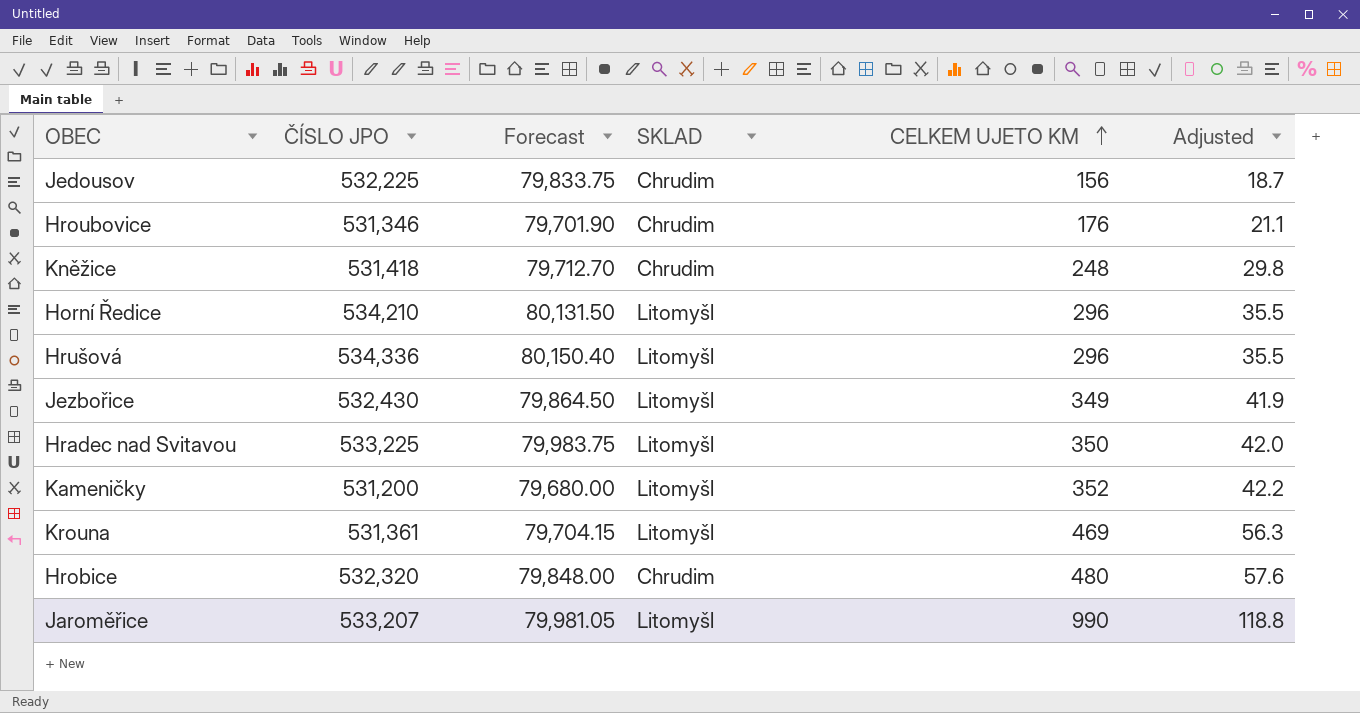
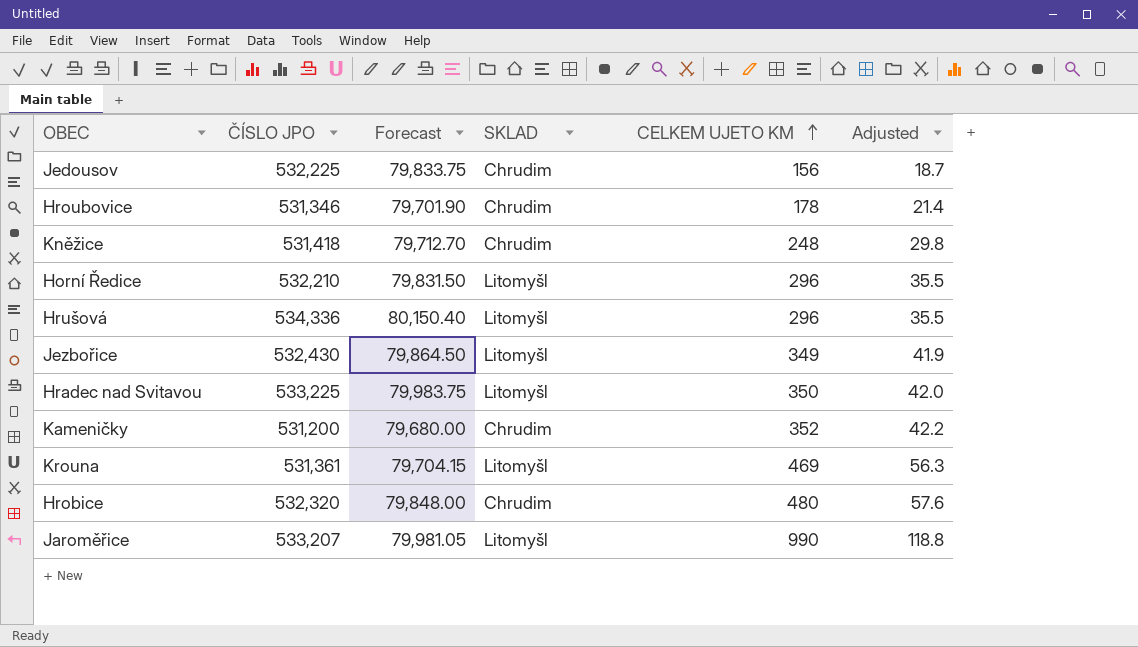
Hroubovice | CELKEM UJETO KM: 176 -> 178
Hroubovice | Adjusted: 21.1 -> 21.4
Horní Ředice | ČÍSLO JPO: 534,210 -> 532,210
Horní Ředice | Forecast: 80,131.50 -> 79,831.50
Kameničky | SKLAD: Litomyšl -> Chrudim

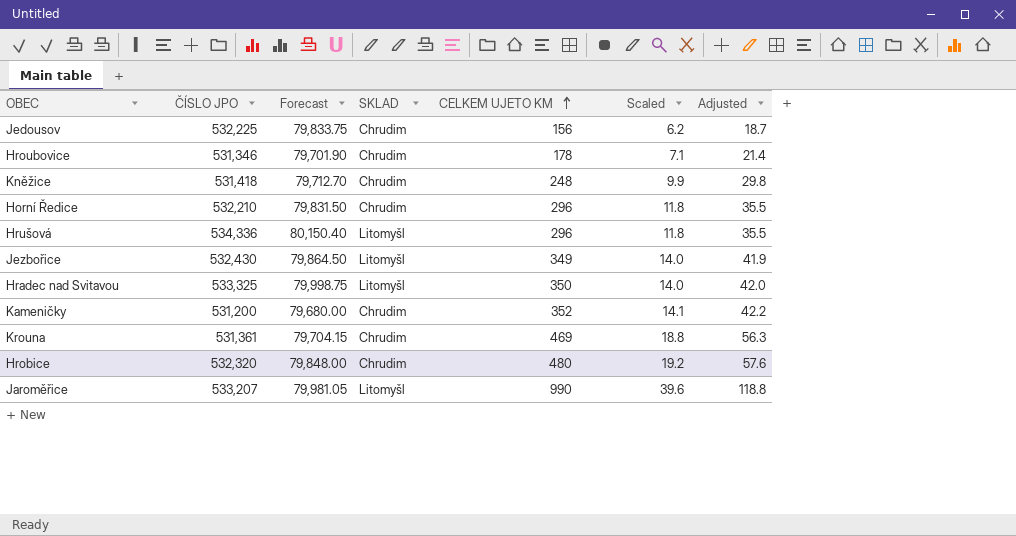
column Scaled | formula: none -> [CELKEM UJETO KM] * 0.04
Horní Ředice | SKLAD: Litomyšl -> Chrudim
Hradec nad Svitavou | ČÍSLO JPO: 533,225 -> 533,325
Hradec nad Svitavou | Forecast: 79,983.75 -> 79,998.75
Krouna | SKLAD: Litomyšl -> Chrudim

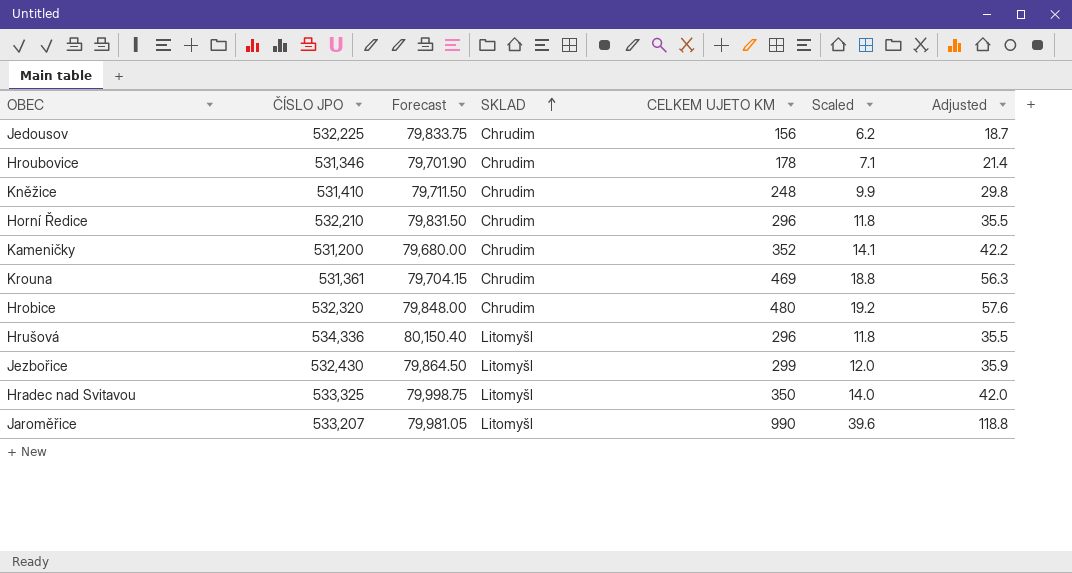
row order: CELKEM UJETO KM ascending -> SKLAD ascending
Kněžice | ČÍSLO JPO: 531,418 -> 531,410
Kněžice | Forecast: 79,712.70 -> 79,711.50
Jezbořice | CELKEM UJETO KM: 349 -> 299
Jezbořice | Scaled: 14.0 -> 12.0
Jezbořice | Adjusted: 41.9 -> 35.9

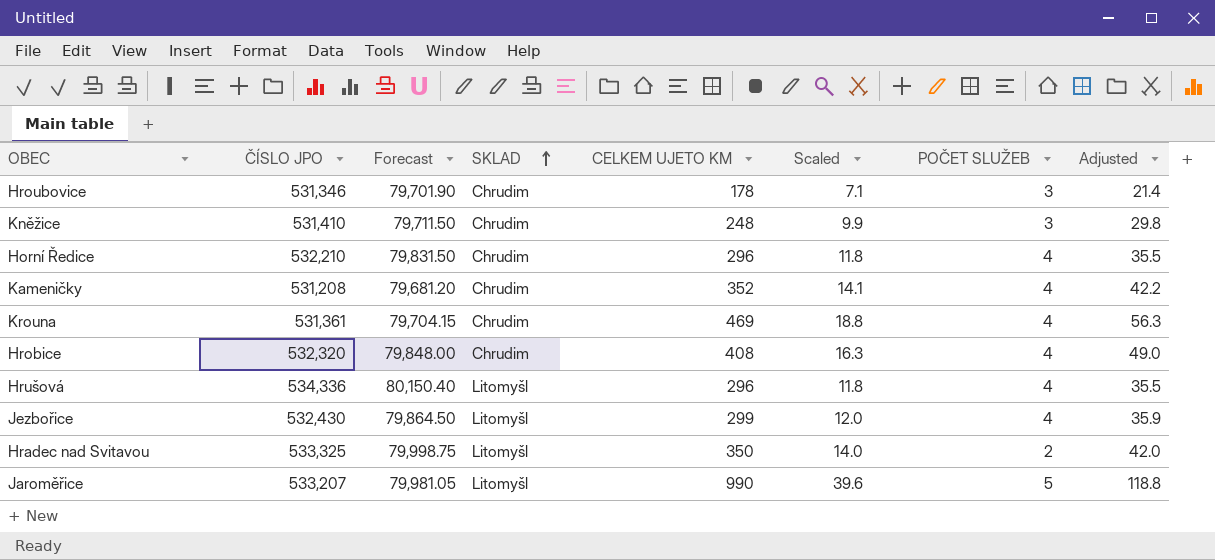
column POČET SLUŽEB | position: none -> 7
row Jedousov: 532,225 | 79,833.75 | Chrudim | 156 | 6.2 | 18.7 -> none
Kameničky | ČÍSLO JPO: 531,200 -> 531,208
Kameničky | Forecast: 79,680.00 -> 79,681.20
Hrobice | CELKEM UJETO KM: 480 -> 408
Hrobice | Scaled: 19.2 -> 16.3
Hrobice | Adjusted: 57.6 -> 49.0

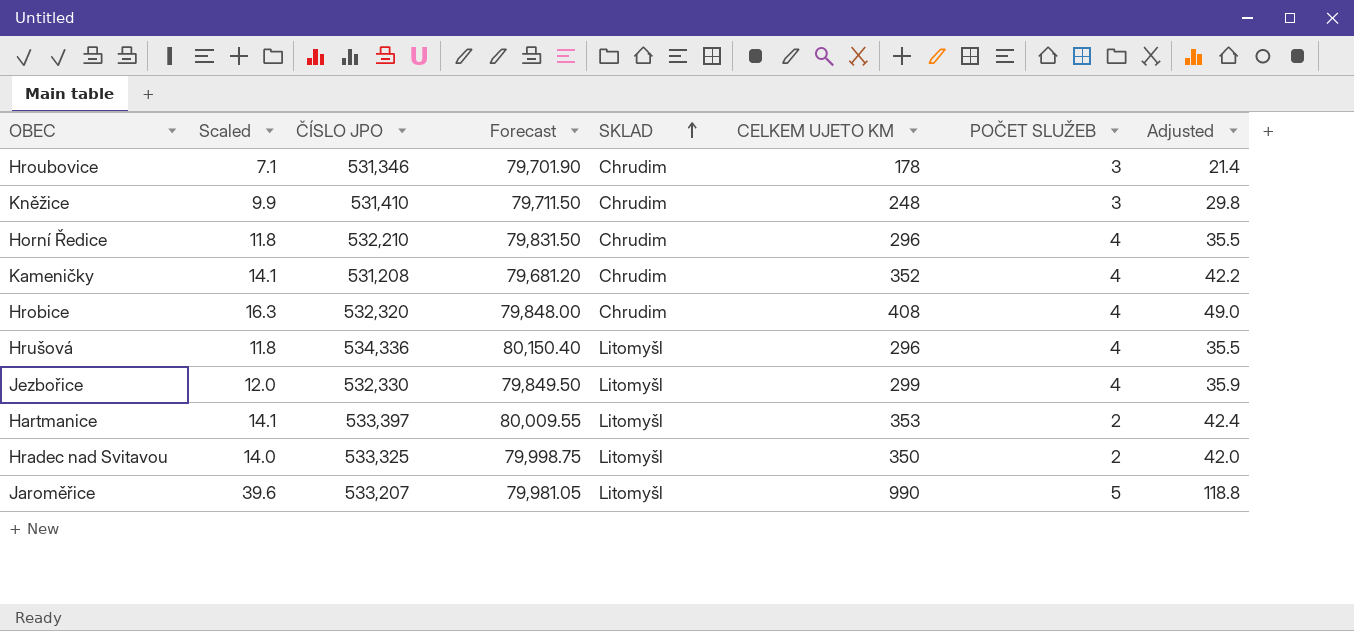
column Scaled | position: 6 -> 2
row Krouna: 531,361 | 79,704.15 | Chrudim | 469 | 18.8 | 4 | 56.3 -> none
Jezbořice | ČÍSLO JPO: 532,430 -> 532,330
Jezbořice | Forecast: 79,864.50 -> 79,849.50
row Hartmanice: none -> 14.1 | 533,397 | 80,009.55 | Litomyšl | 353 | 2 | 42.4

